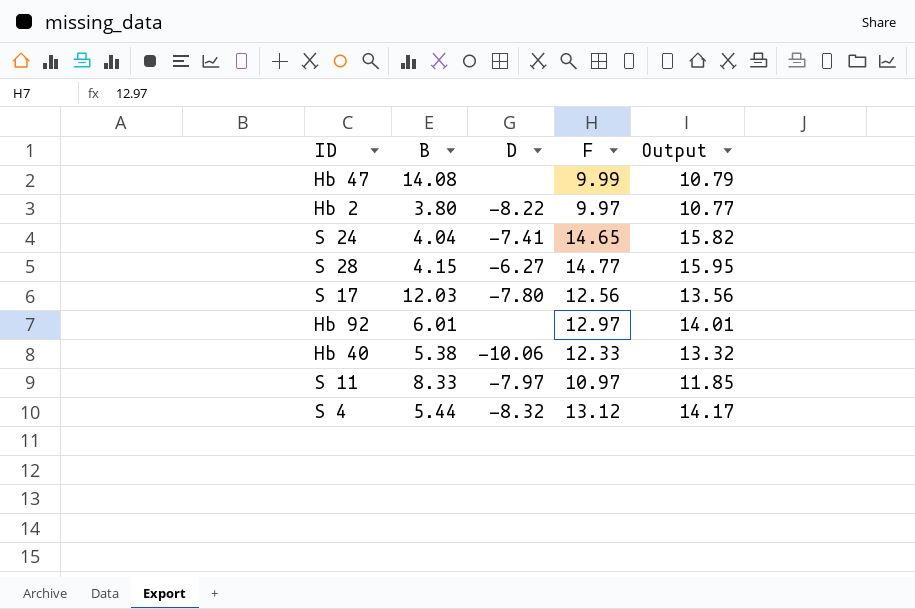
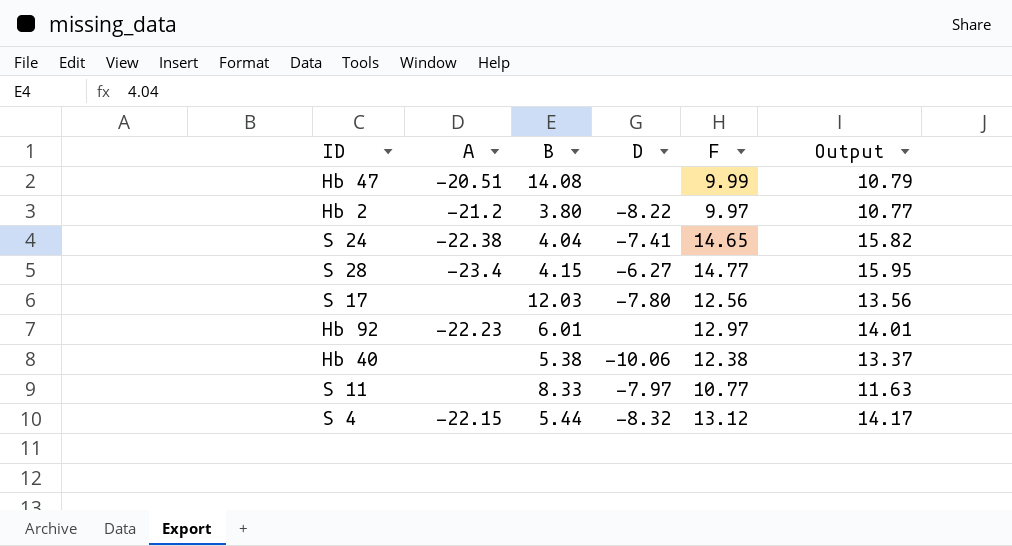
column A | position: none -> 2
Hb 40 | F: 12.33 -> 12.38
Hb 40 | Output: 13.32 -> 13.37
S 11 | F: 10.97 -> 10.77
S 11 | Output: 11.85 -> 11.63

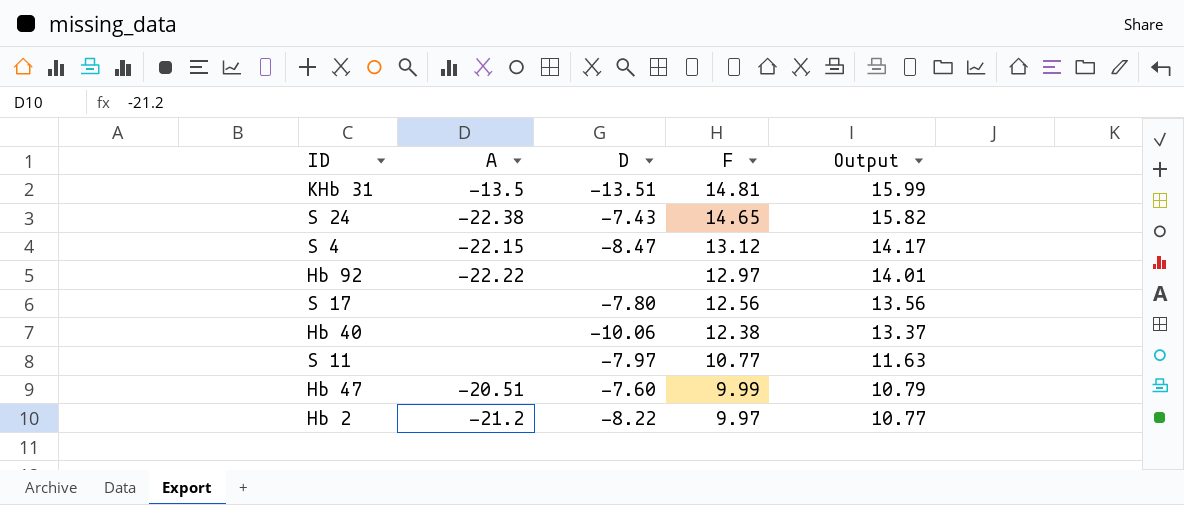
row order: none -> F descending
column B | position: 3 -> none
row S 28: -23.4 | 4.15 | -6.27 | 14.77 | 15.95 -> none
row KHb 31: none -> -13.5 | -13.51 | 14.81 | 15.99
S 24 | D: -7.41 -> -7.43
S 4 | D: -8.32 -> -8.47
Hb 92 | A: -22.23 -> -22.22
Hb 47 | D: none -> -7.60

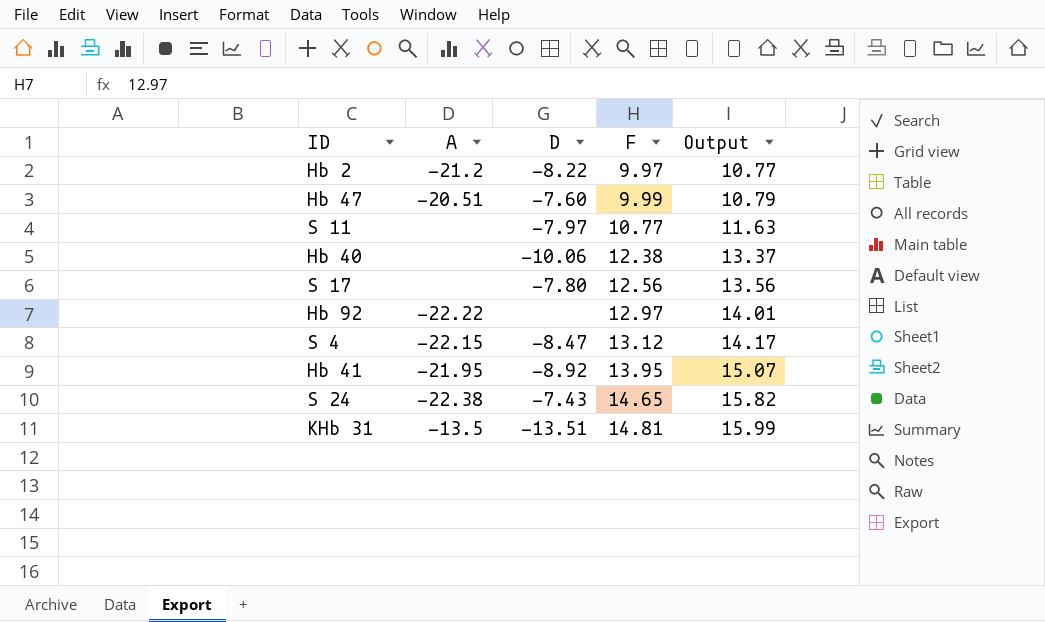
row order: F descending -> F ascending
row Hb 41: none -> -21.95 | -8.92 | 13.95 | 15.07

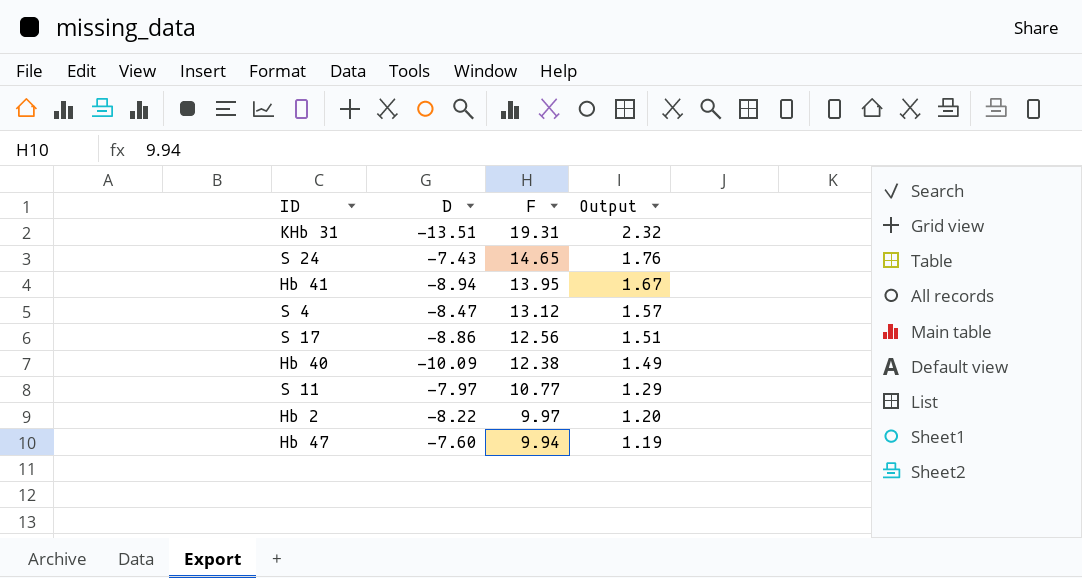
row order: F ascending -> F descending
column A | position: 2 -> none
column Output | formula: [F] * 1.08 -> [F] * 0.12
row Hb 92: -22.22 | none | 12.97 | 14.01 -> none
KHb 31 | F: 14.81 -> 19.31
Hb 41 | D: -8.92 -> -8.94
S 17 | D: -7.80 -> -8.86
Hb 40 | D: -10.06 -> -10.09
Hb 47 | F: 9.99 -> 9.94

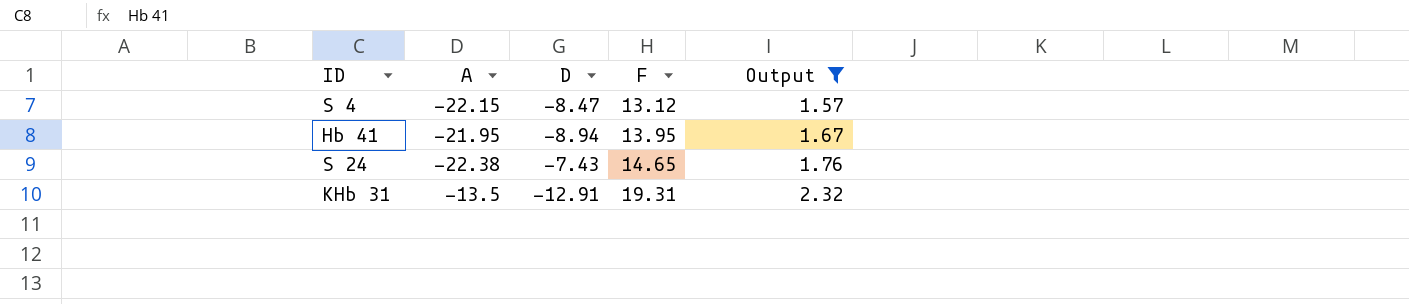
filter: none -> Output >= 1.57
row order: F descending -> F ascending
column A | position: none -> 2
KHb 31 | D: -13.51 -> -12.91

